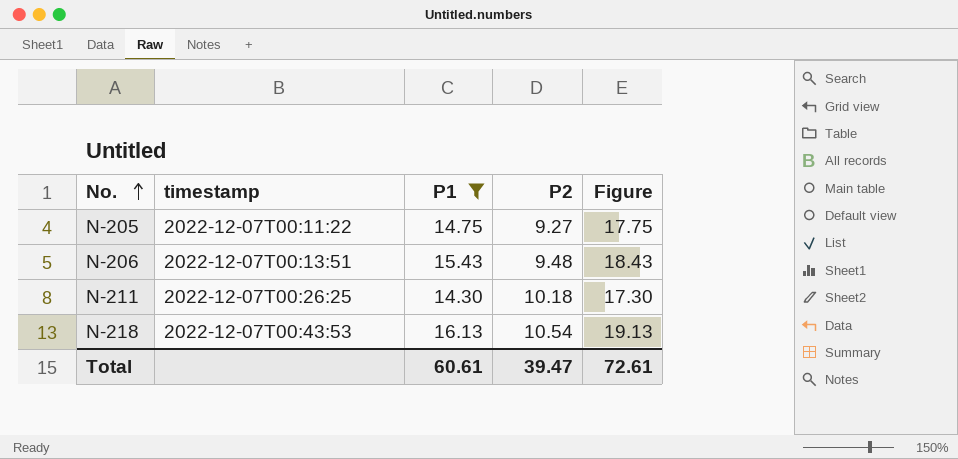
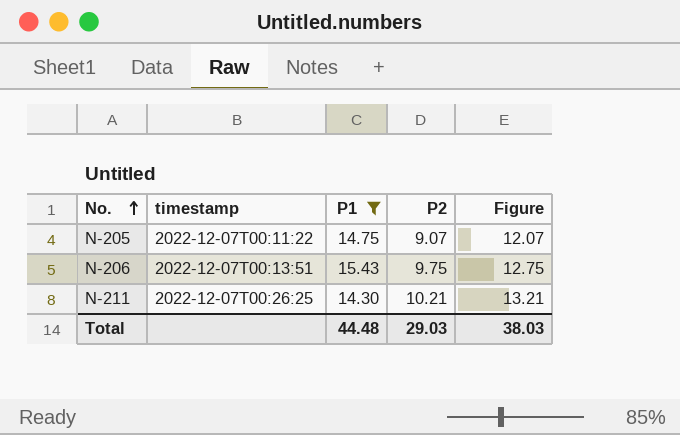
column Figure | formula: [P1] + 3 -> [P2] + 3
row N-218: 2022-12-07T00:43:53 | 16.13 | 10.54 | 19.13 -> none
N-205 | P2: 9.27 -> 9.07
N-206 | P2: 9.48 -> 9.75
N-211 | P2: 10.18 -> 10.21
Total | P1: 60.61 -> 44.48
Total | P2: 39.47 -> 29.03
Total | Figure: 72.61 -> 38.03

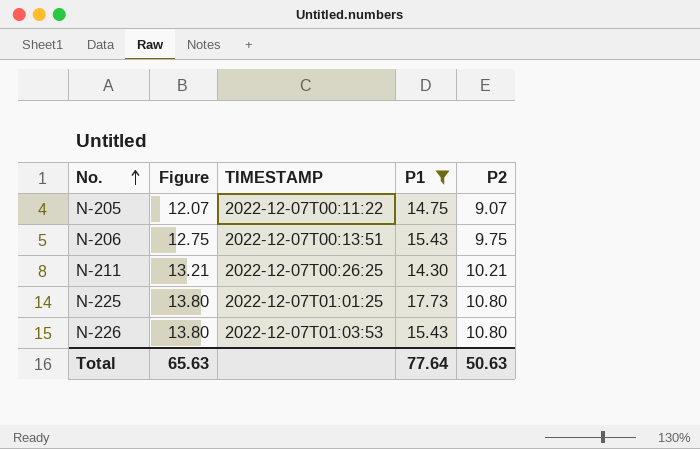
column Figure | position: 5 -> 2
column name: timestamp -> TIMESTAMP
row N-225: none -> 13.80 | 2022-12-07T01:01:25 | 17.73 | 10.80
row N-226: none -> 13.80 | 2022-12-07T01:03:53 | 15.43 | 10.80
Total | Figure: 38.03 -> 65.63
Total | P1: 44.48 -> 77.64
Total | P2: 29.03 -> 50.63

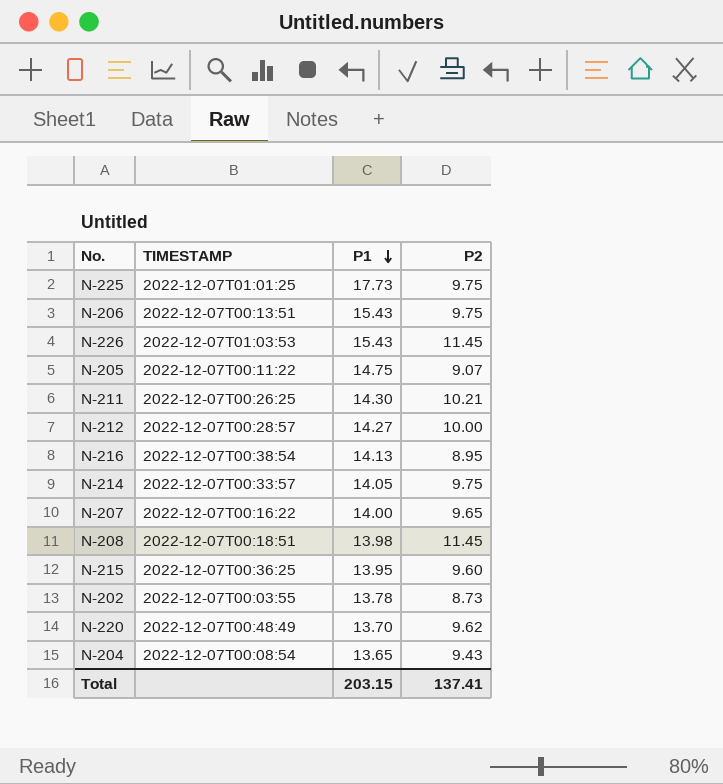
filter: P1 >= 14.30 -> none
row order: No. ascending -> P1 descending
column Figure | formula: [P2] + 3 -> none
N-225 | P2: 10.80 -> 9.75
N-226 | P2: 10.80 -> 11.45
Total | P1: 77.64 -> 203.15
Total | P2: 50.63 -> 137.41

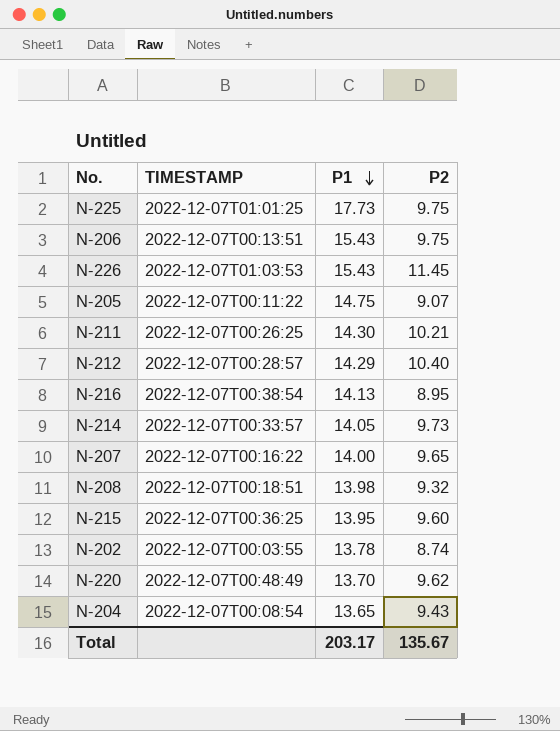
N-212 | P1: 14.27 -> 14.29
N-212 | P2: 10.00 -> 10.40
N-214 | P2: 9.75 -> 9.73
N-208 | P2: 11.45 -> 9.32
N-202 | P2: 8.73 -> 8.74
Total | P1: 203.15 -> 203.17
Total | P2: 137.41 -> 135.67

